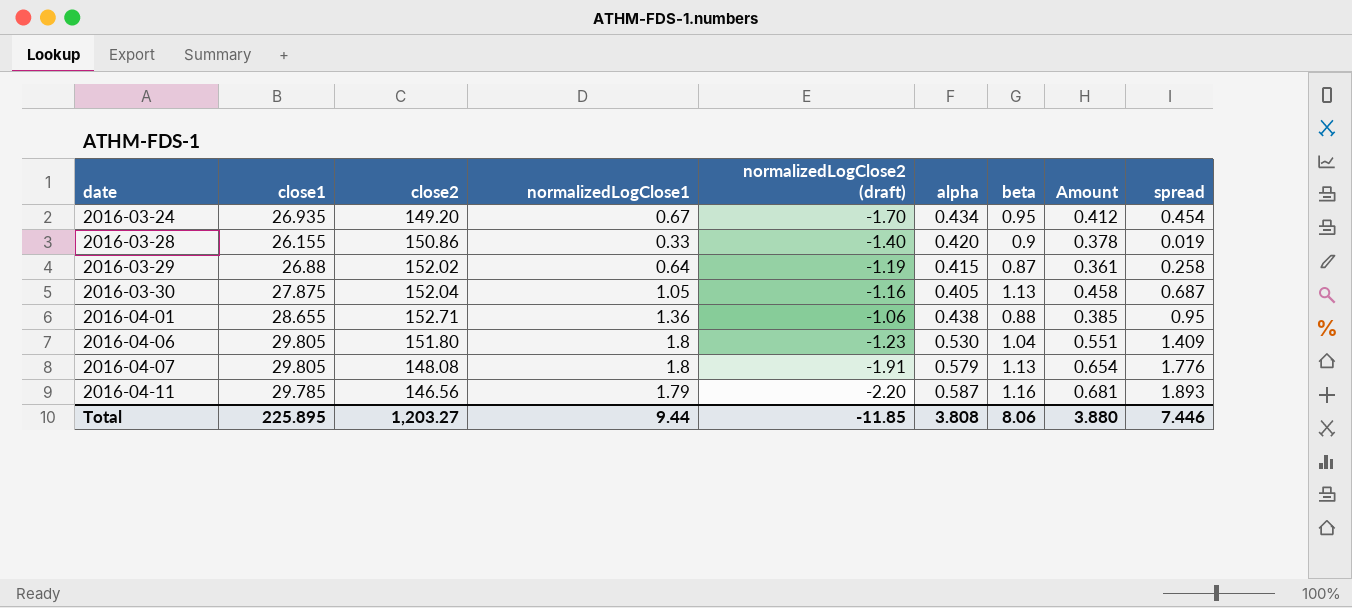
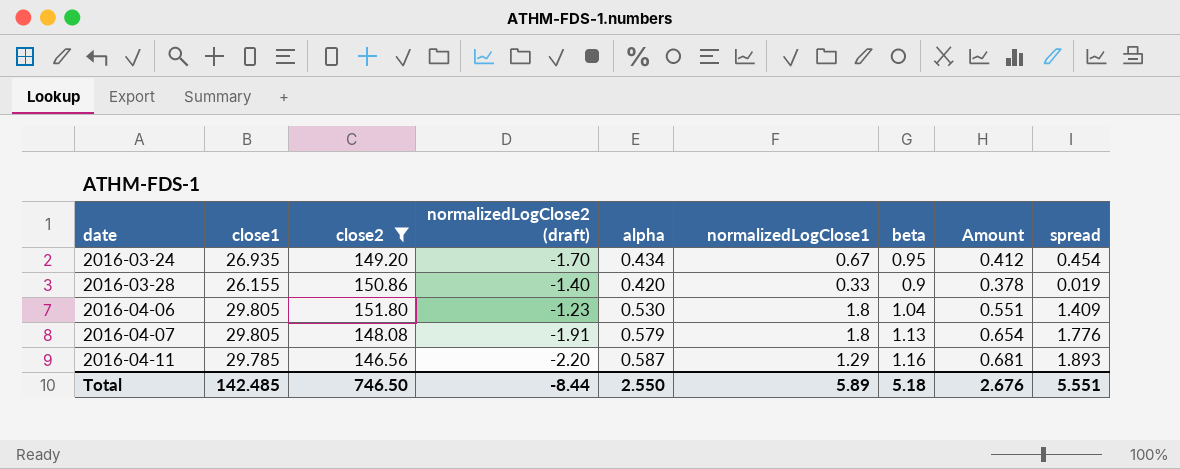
filter: none -> close2 <= 151.80
column normalizedLogClose1 | position: 4 -> 6
2016-04-11 | normalizedLogClose1: 1.79 -> 1.29
Total | close1: 225.895 -> 142.485
Total | close2: 1,203.27 -> 746.50
Total | normalizedLogClose2 (draft): -11.85 -> -8.44
Total | alpha: 3.808 -> 2.550
Total | normalizedLogClose1: 9.44 -> 5.89
Total | beta: 8.06 -> 5.18
Total | Amount: 3.880 -> 2.676
Total | spread: 7.446 -> 5.551

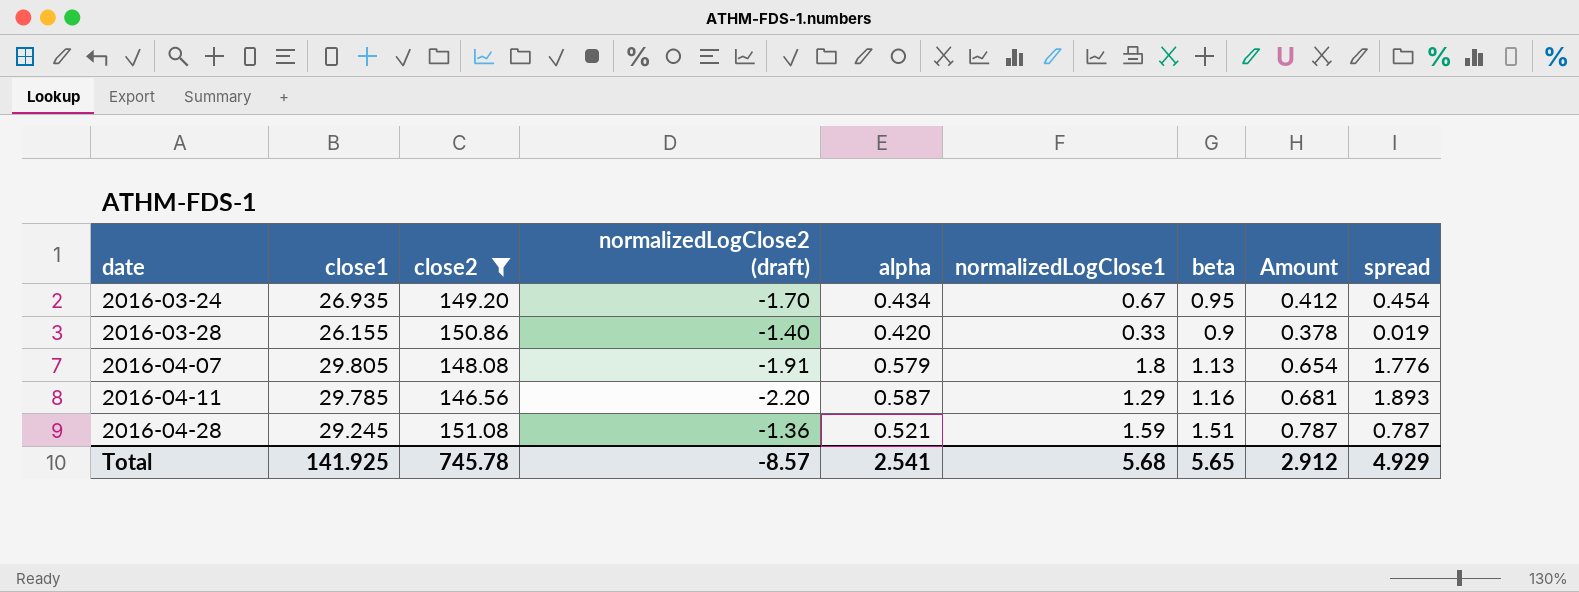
row 2016-04-06: 29.805 | 151.80 | -1.23 | 0.530 | 1.8 | 1.04 | 0.551 | 1.409 -> none
row 2016-04-28: none -> 29.245 | 151.08 | -1.36 | 0.521 | 1.59 | 1.51 | 0.787 | 0.787
Total | close1: 142.485 -> 141.925
Total | close2: 746.50 -> 745.78
Total | normalizedLogClose2 (draft): -8.44 -> -8.57
Total | alpha: 2.550 -> 2.541
Total | normalizedLogClose1: 5.89 -> 5.68
Total | beta: 5.18 -> 5.65
Total | Amount: 2.676 -> 2.912
Total | spread: 5.551 -> 4.929

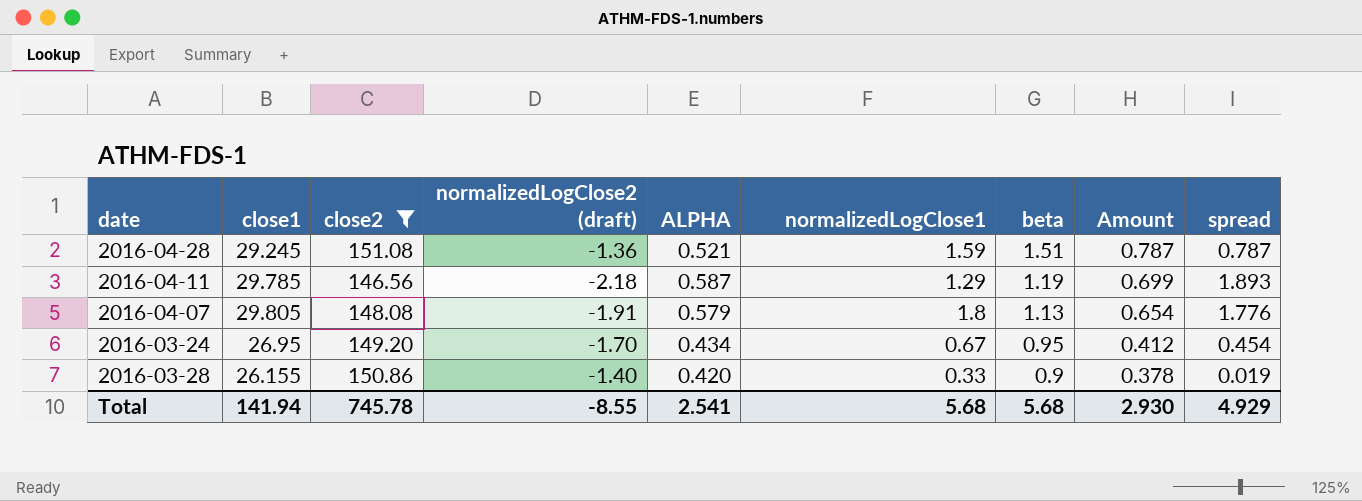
row order: date ascending -> beta descending
column name: alpha -> ALPHA
2016-04-11 | normalizedLogClose2 (draft): -2.20 -> -2.18
2016-04-11 | beta: 1.16 -> 1.19
2016-04-11 | Amount: 0.681 -> 0.699
2016-03-24 | close1: 26.935 -> 26.95
Total | close1: 141.925 -> 141.94
Total | normalizedLogClose2 (draft): -8.57 -> -8.55
Total | beta: 5.65 -> 5.68
Total | Amount: 2.912 -> 2.930

